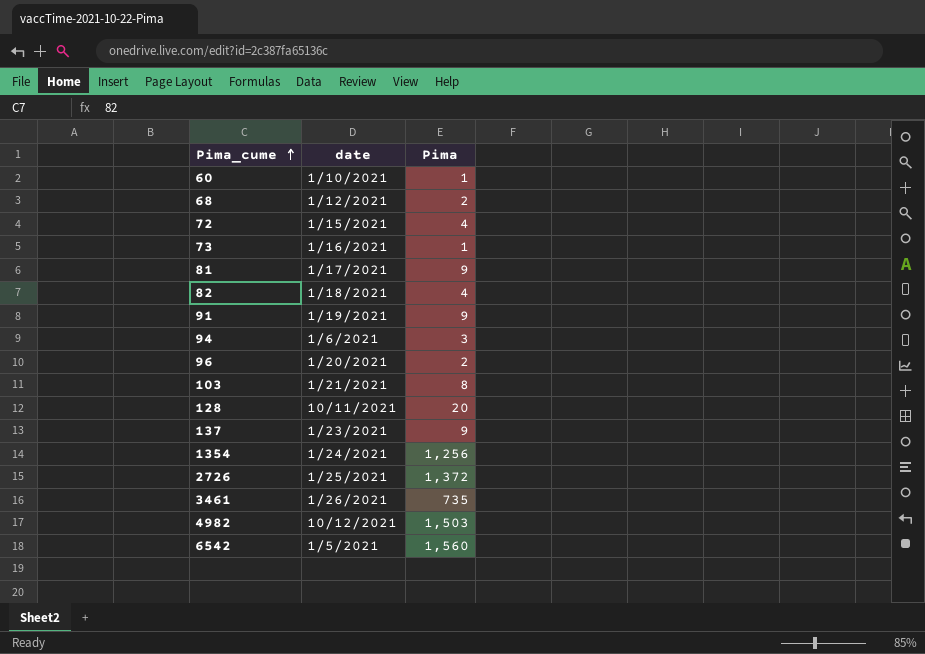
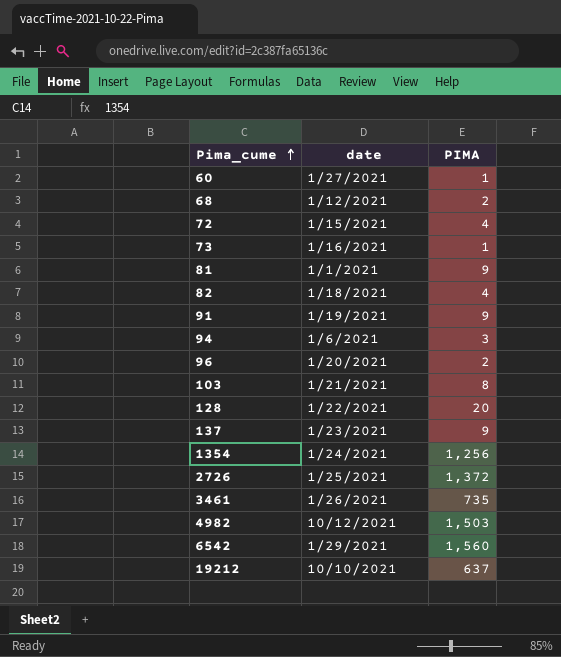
column name: Pima -> PIMA
60 | date: 1/10/2021 -> 1/27/2021
81 | date: 1/17/2021 -> 1/1/2021
128 | date: 10/11/2021 -> 1/22/2021
6542 | date: 1/5/2021 -> 1/29/2021
row 19212: none -> 10/10/2021 | 637

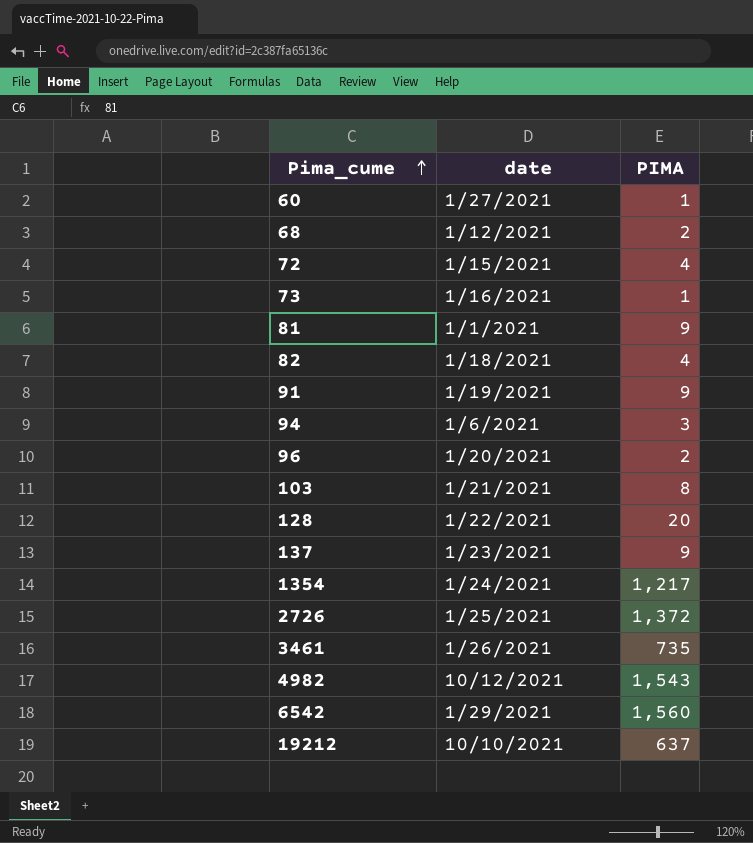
1354 | PIMA: 1,256 -> 1,217
4982 | PIMA: 1,503 -> 1,543

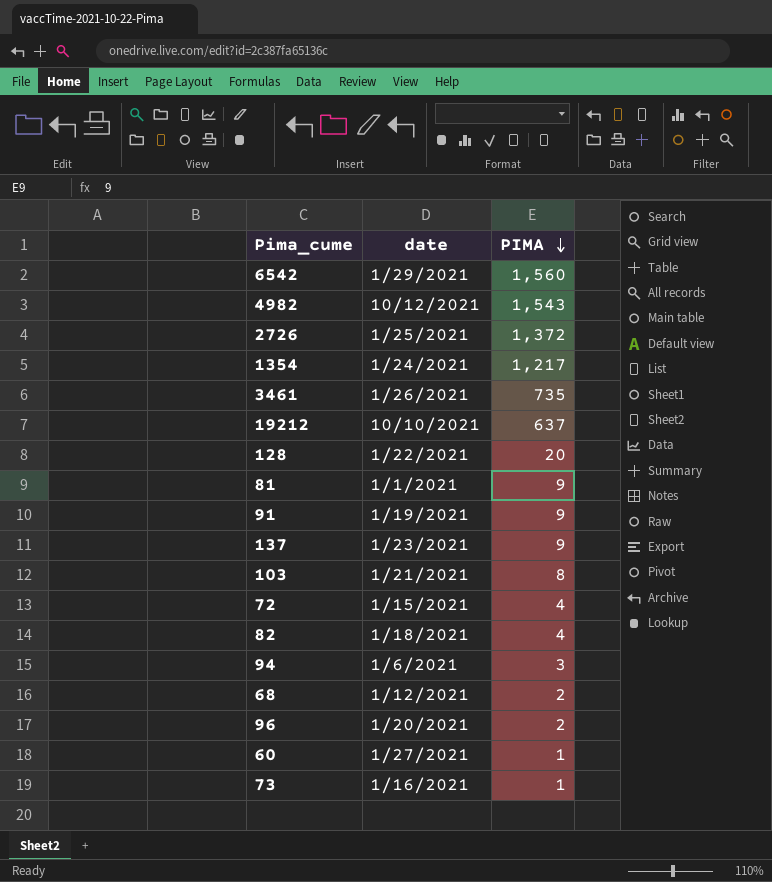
row order: Pima_cume ascending -> PIMA descending

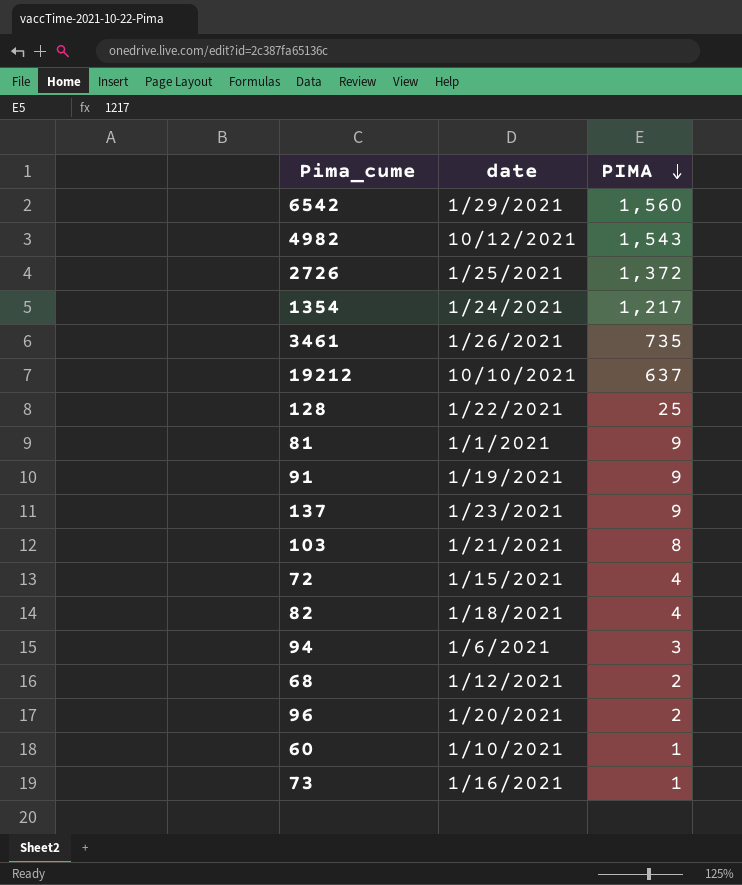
128 | PIMA: 20 -> 25
60 | date: 1/27/2021 -> 1/10/2021

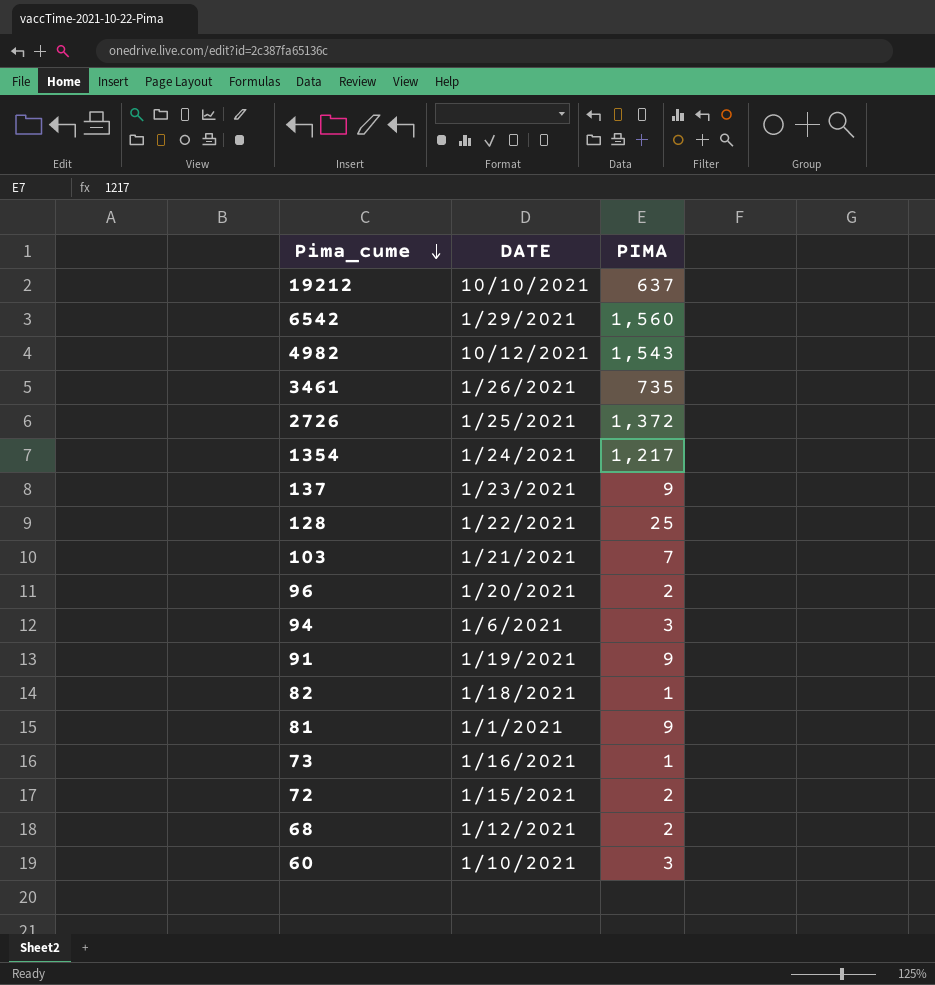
row order: PIMA descending -> Pima_cume descending
column name: date -> DATE
103 | PIMA: 8 -> 7
82 | PIMA: 4 -> 1
72 | PIMA: 4 -> 2
60 | PIMA: 1 -> 3

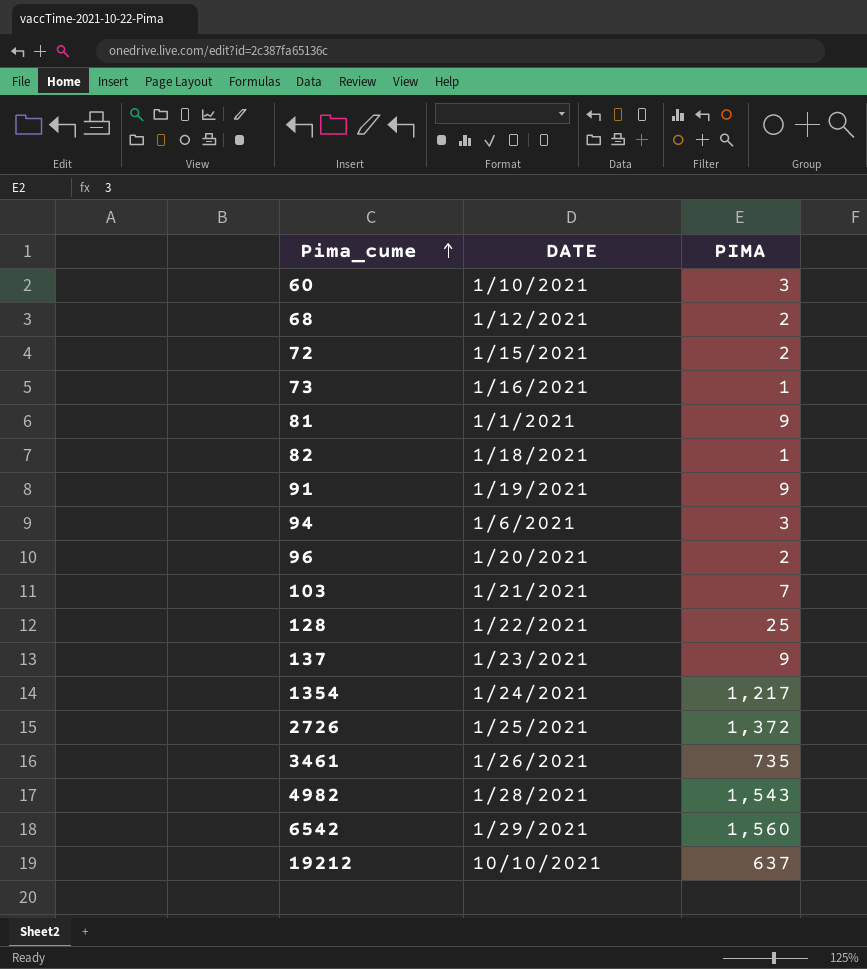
row order: Pima_cume descending -> Pima_cume ascending
4982 | DATE: 10/12/2021 -> 1/28/2021

